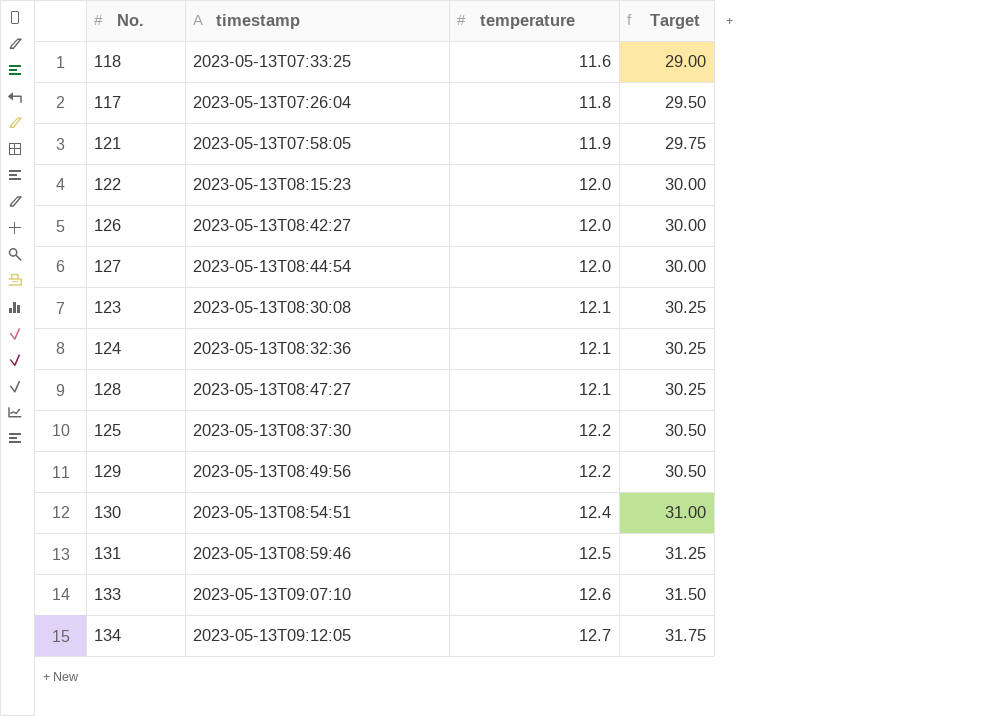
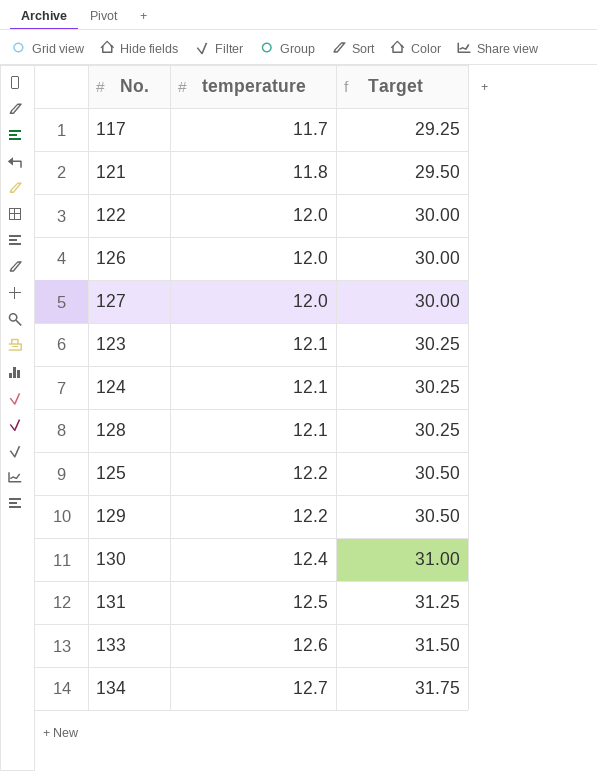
column timestamp | position: 2 -> none
row 118: 2023-05-13T07:33:25 | 11.6 | 29.00 -> none
117 | temperature: 11.8 -> 11.7
117 | Target: 29.50 -> 29.25
121 | temperature: 11.9 -> 11.8
121 | Target: 29.75 -> 29.50

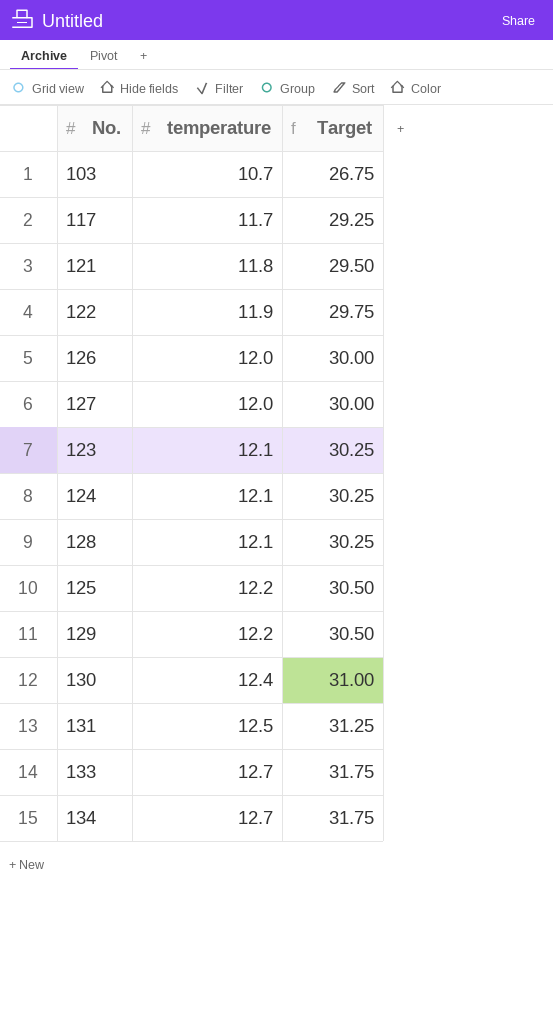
row 103: none -> 10.7 | 26.75
122 | temperature: 12.0 -> 11.9
122 | Target: 30.00 -> 29.75
133 | temperature: 12.6 -> 12.7
133 | Target: 31.50 -> 31.75

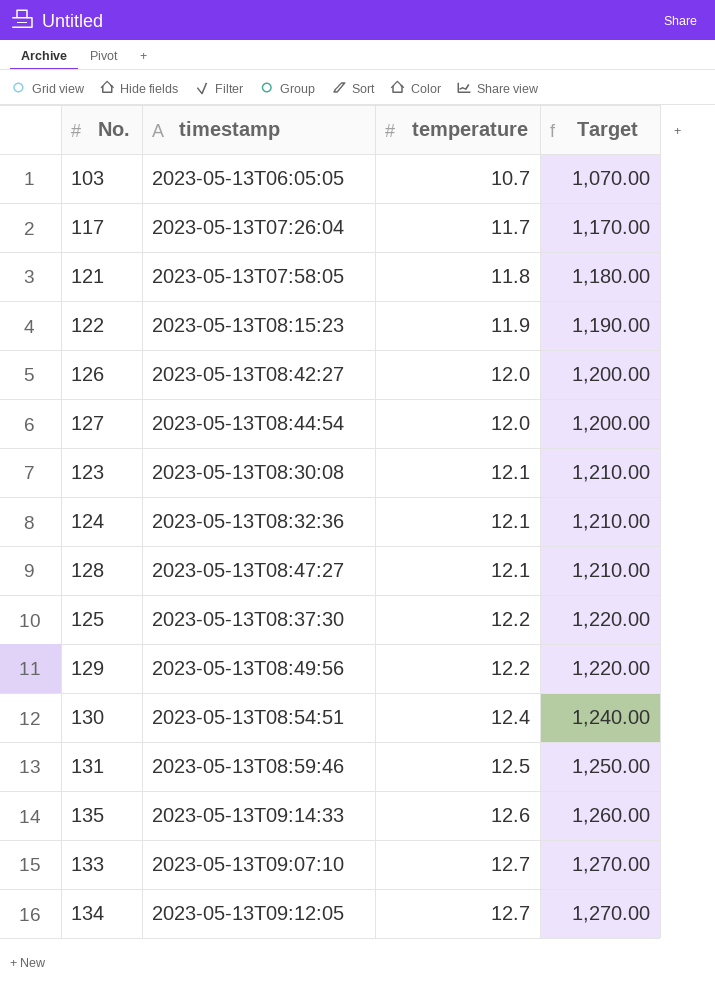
column timestamp | position: none -> 2
column Target | formula: [temperature] * 2.5 -> [temperature] * 100
row 135: none -> 2023-05-13T09:14:33 | 12.6 | 1,260.00

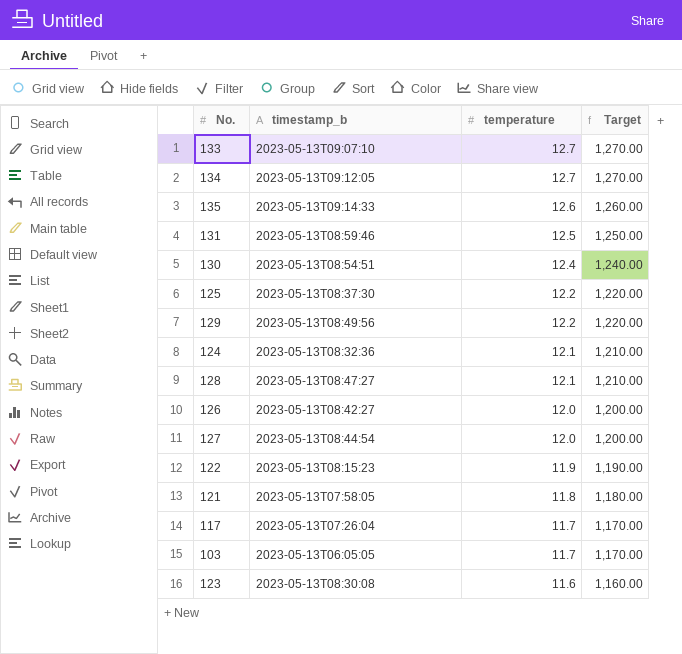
row order: temperature ascending -> temperature descending
column name: timestamp -> timestamp_b
103 | temperature: 10.7 -> 11.7
103 | Target: 1,070.00 -> 1,170.00
123 | temperature: 12.1 -> 11.6
123 | Target: 1,210.00 -> 1,160.00

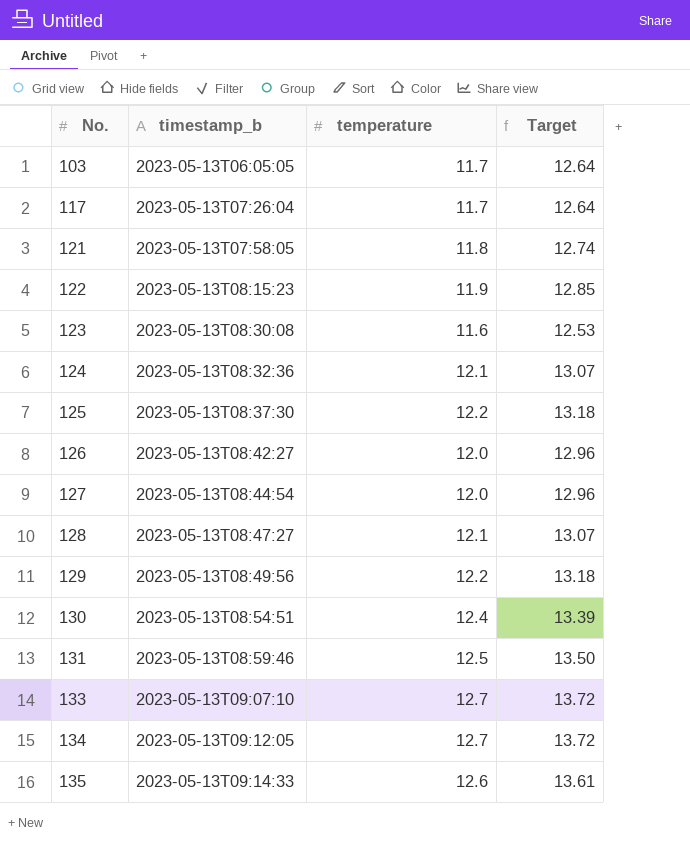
row order: temperature descending -> No. ascending
column Target | formula: [temperature] * 100 -> [temperature] * 1.08

